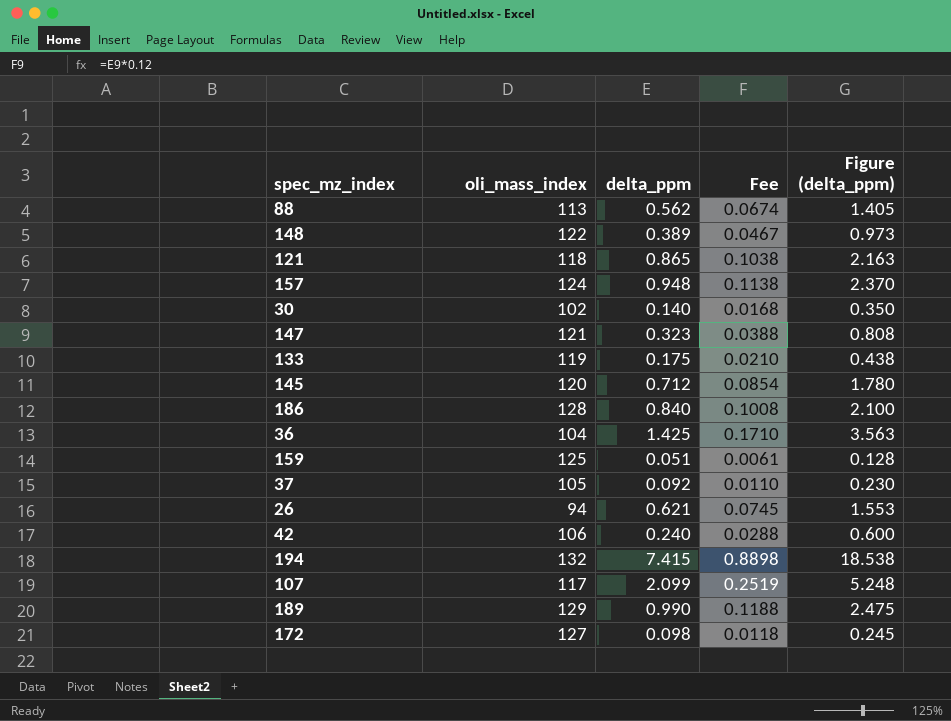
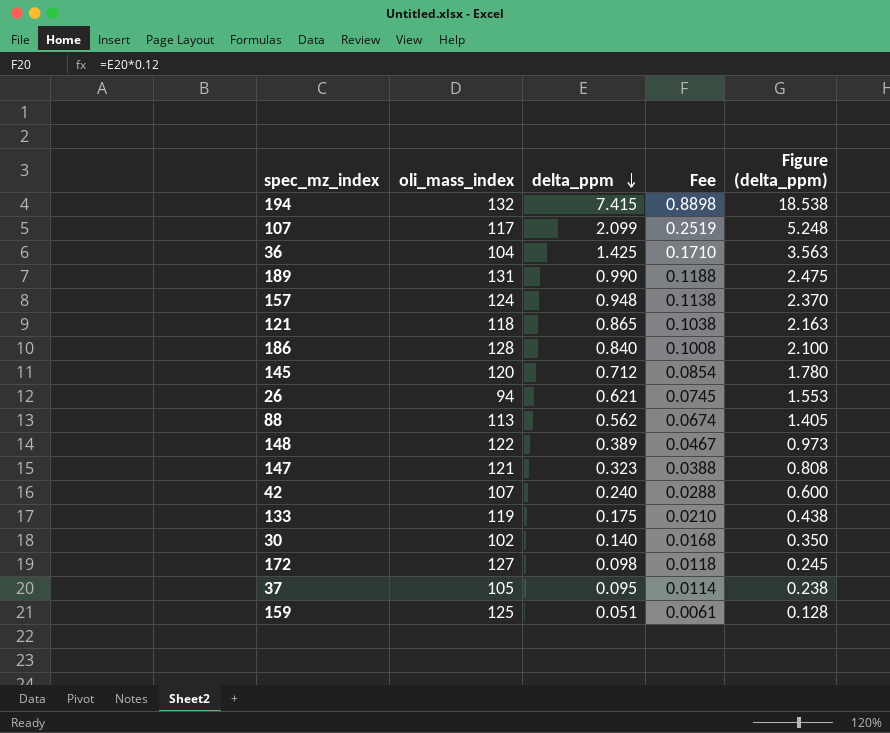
row order: none -> delta_ppm descending
189 | oli_mass_index: 129 -> 131
42 | oli_mass_index: 106 -> 107
37 | delta_ppm: 0.092 -> 0.095
37 | Fee: 0.0110 -> 0.0114
37 | Figure (delta_ppm): 0.230 -> 0.238

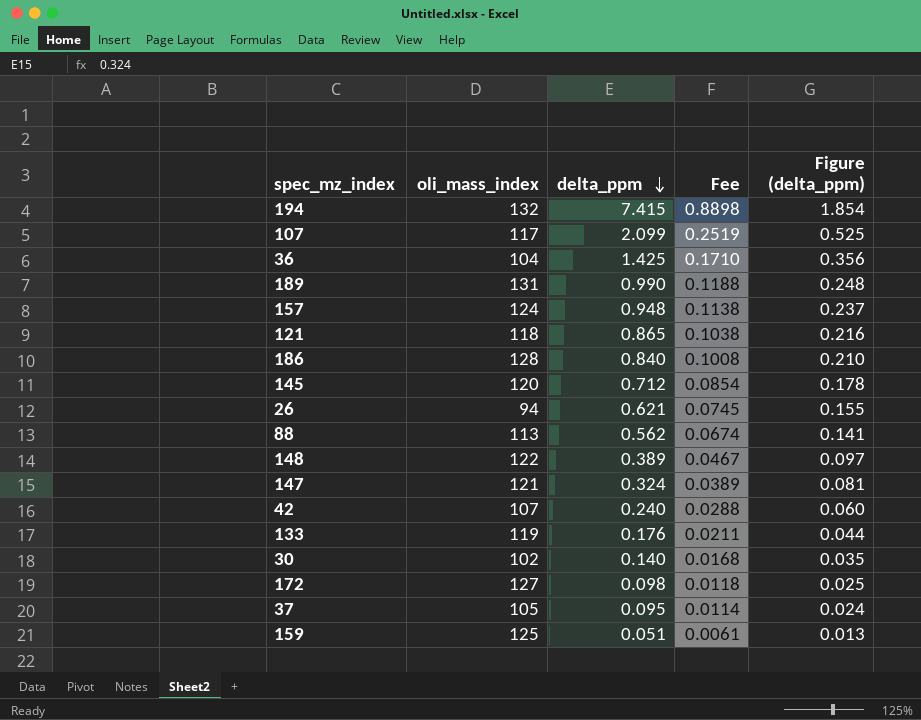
column Figure (delta_ppm) | formula: [delta_ppm] * 2.5 -> [delta_ppm] * 0.25
147 | delta_ppm: 0.323 -> 0.324
147 | Fee: 0.0388 -> 0.0389
133 | delta_ppm: 0.175 -> 0.176
133 | Fee: 0.0210 -> 0.0211

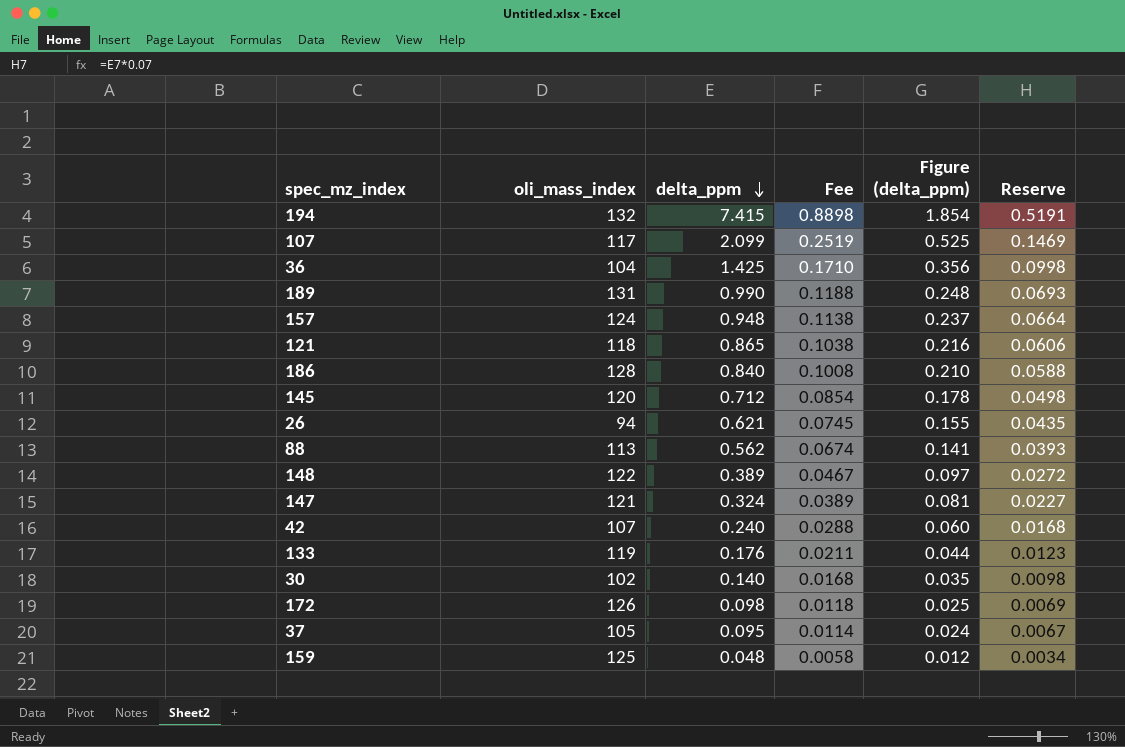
column Reserve | formula: none -> [delta_ppm] * 0.07
172 | oli_mass_index: 127 -> 126
159 | delta_ppm: 0.051 -> 0.048
159 | Fee: 0.0061 -> 0.0058
159 | Figure (delta_ppm): 0.013 -> 0.012

